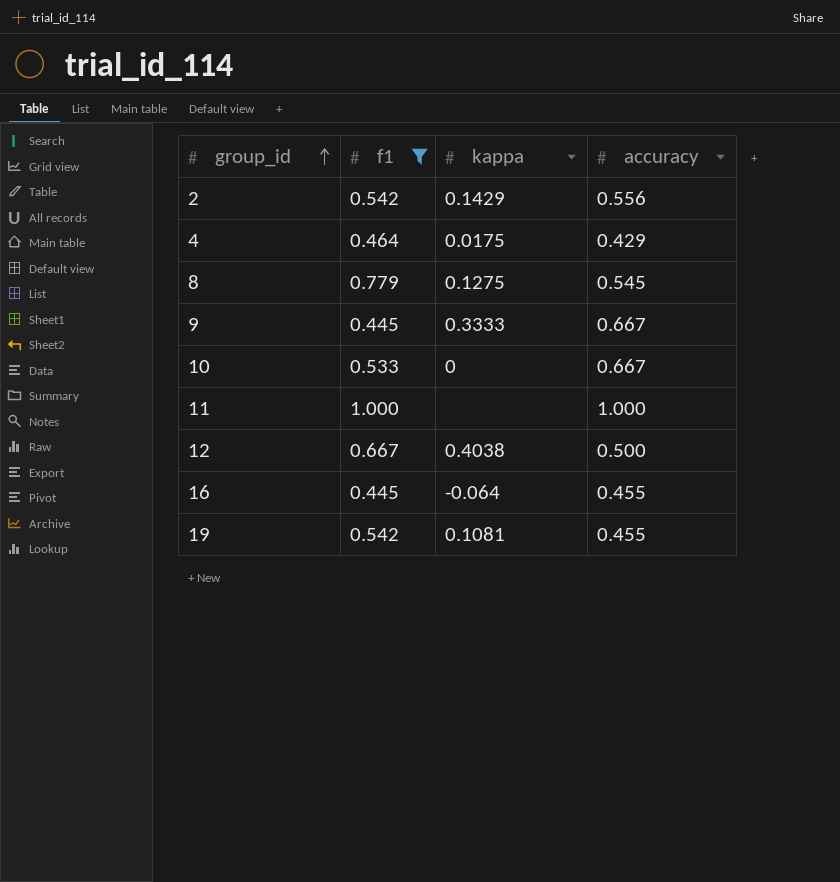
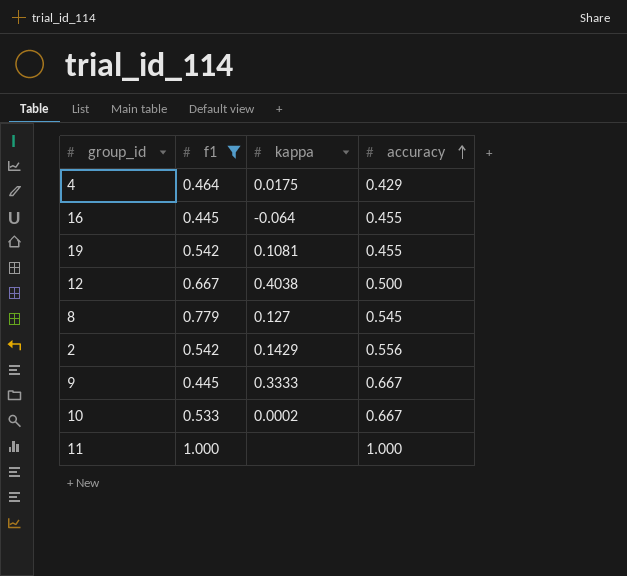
row order: group_id ascending -> accuracy ascending
8 | kappa: 0.1275 -> 0.127
10 | kappa: 0 -> 0.0002

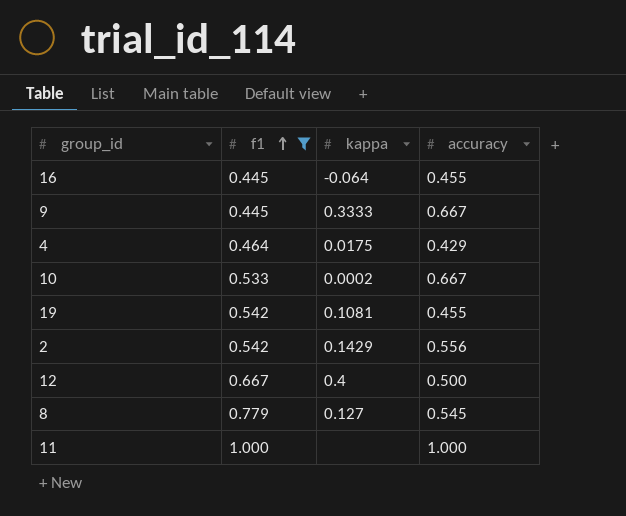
row order: accuracy ascending -> f1 ascending
12 | kappa: 0.4038 -> 0.4

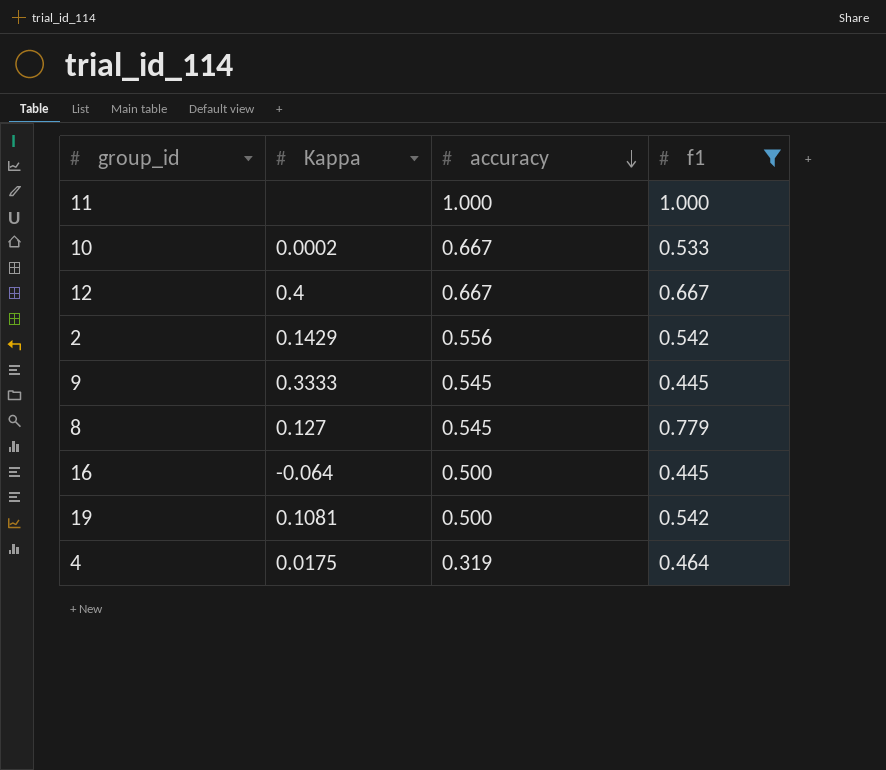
row order: f1 ascending -> accuracy descending
column name: kappa -> Kappa
column f1 | position: 2 -> 4
12 | accuracy: 0.500 -> 0.667
9 | accuracy: 0.667 -> 0.545
16 | accuracy: 0.455 -> 0.500
19 | accuracy: 0.455 -> 0.500
4 | accuracy: 0.429 -> 0.319

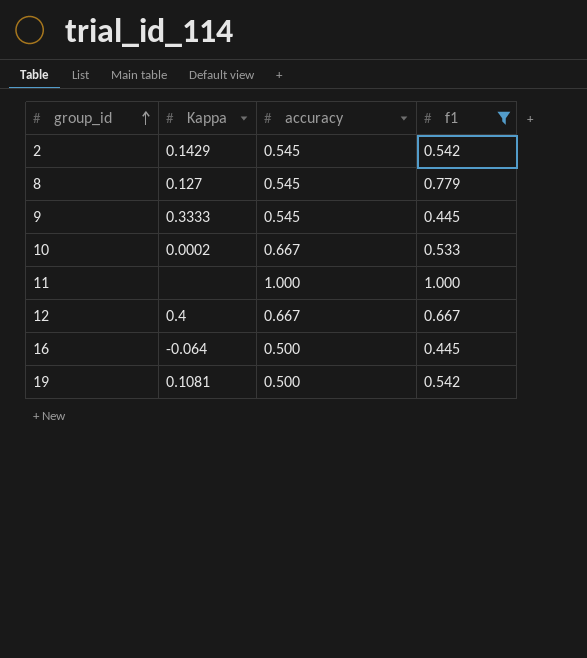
row order: accuracy descending -> group_id ascending
row 4: 0.0175 | 0.319 | 0.464 -> none
2 | accuracy: 0.556 -> 0.545

